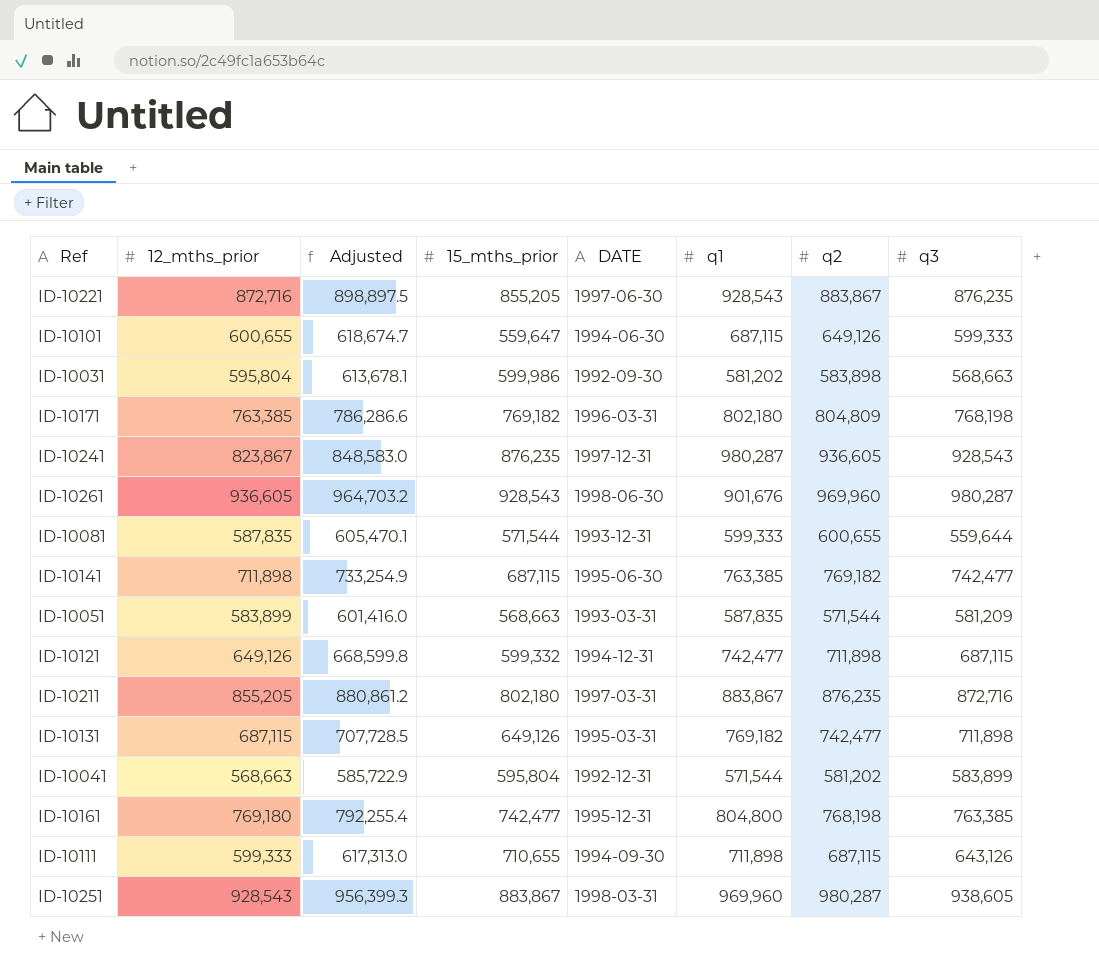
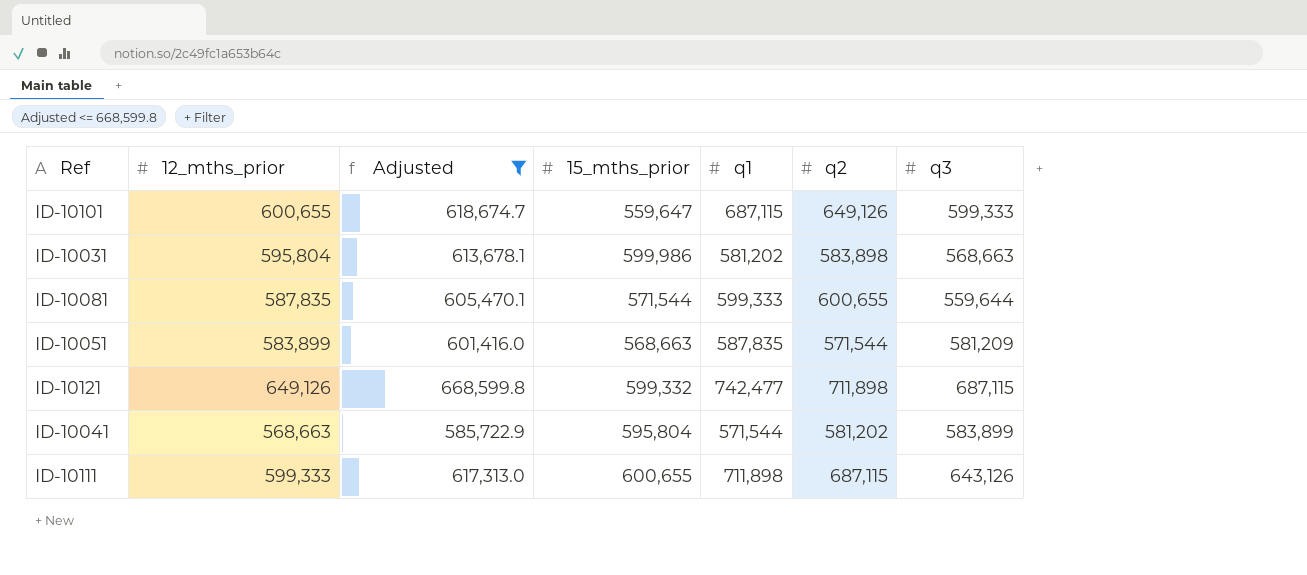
filter: none -> Adjusted <= 668,599.8
column DATE | position: 5 -> none
ID-10111 | 15_mths_prior: 710,655 -> 600,655

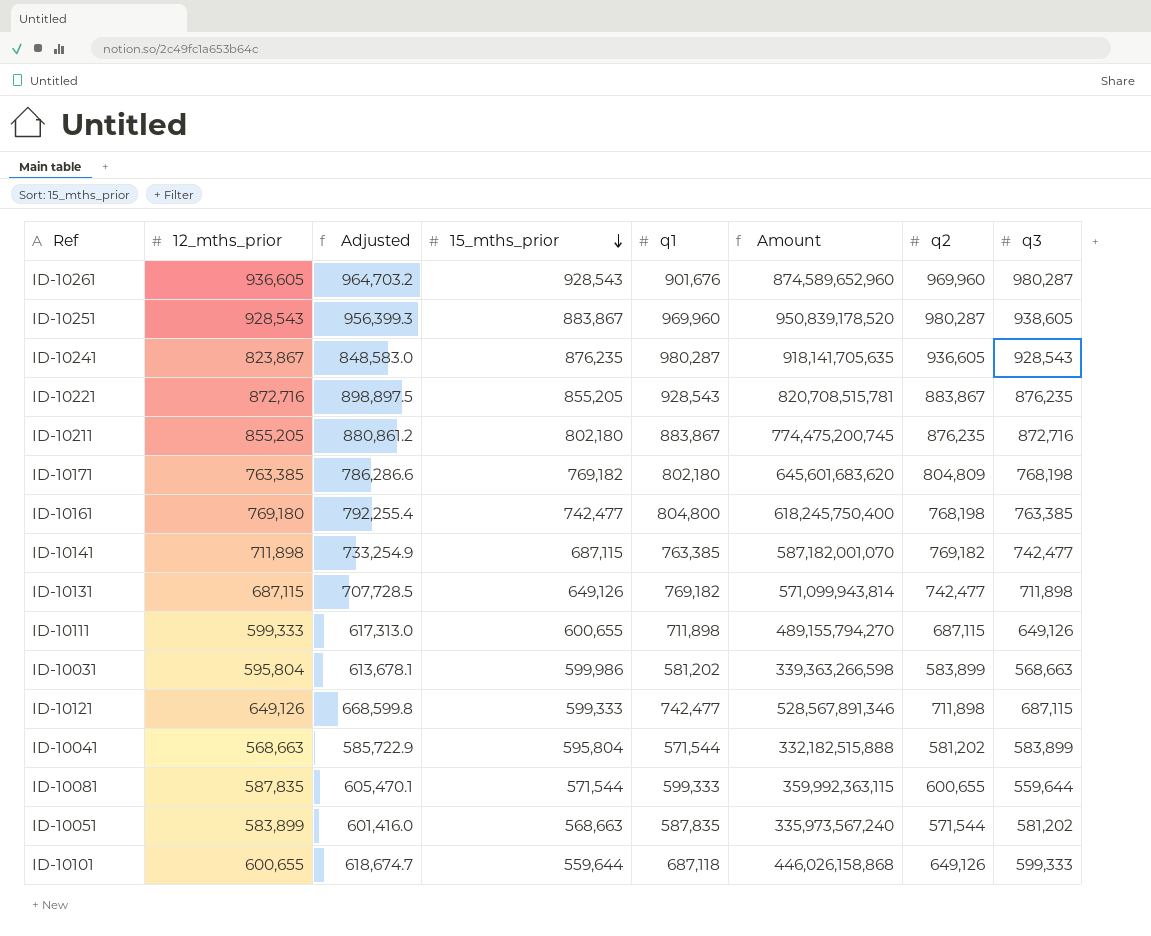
filter: Adjusted <= 668,599.8 -> none
row order: none -> 15_mths_prior descending
column Amount | formula: none -> [q1] * [q2]
ID-10111 | q3: 643,126 -> 649,126
ID-10031 | q2: 583,898 -> 583,899
ID-10121 | 15_mths_prior: 599,332 -> 599,333
ID-10051 | q3: 581,209 -> 581,202
ID-10101 | 15_mths_prior: 559,647 -> 559,644
ID-10101 | q1: 687,115 -> 687,118

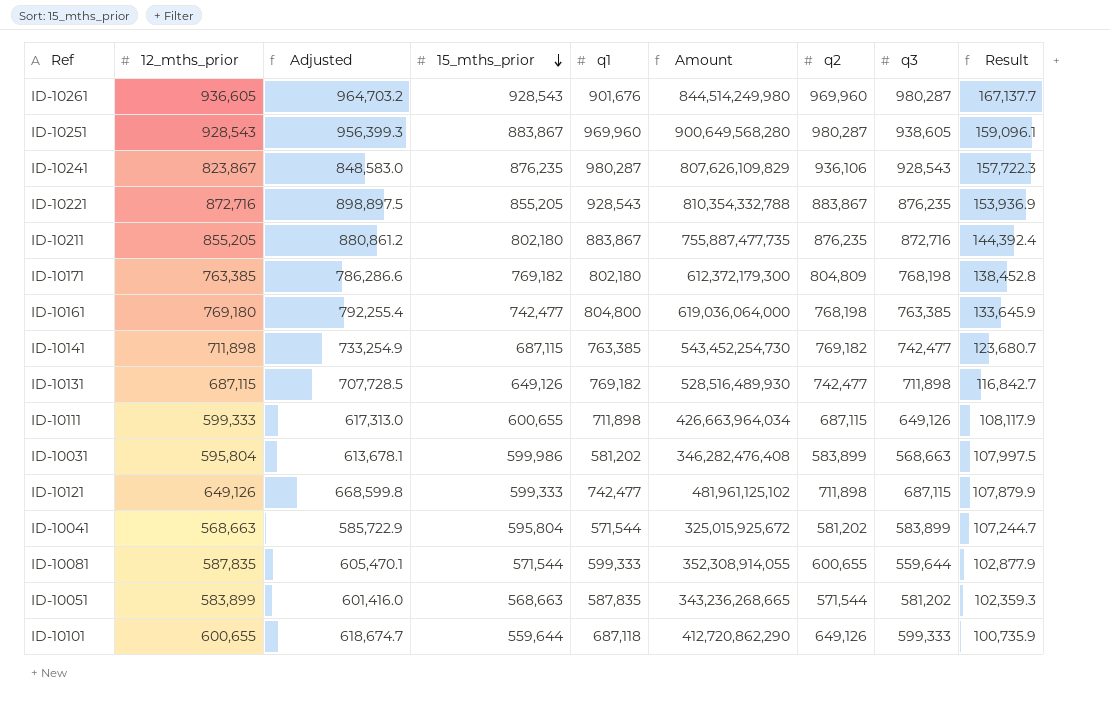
column Amount | formula: [q1] * [q2] -> [12_mths_prior] * [q1]
column Result | formula: none -> [15_mths_prior] * 0.18
ID-10241 | q2: 936,605 -> 936,106

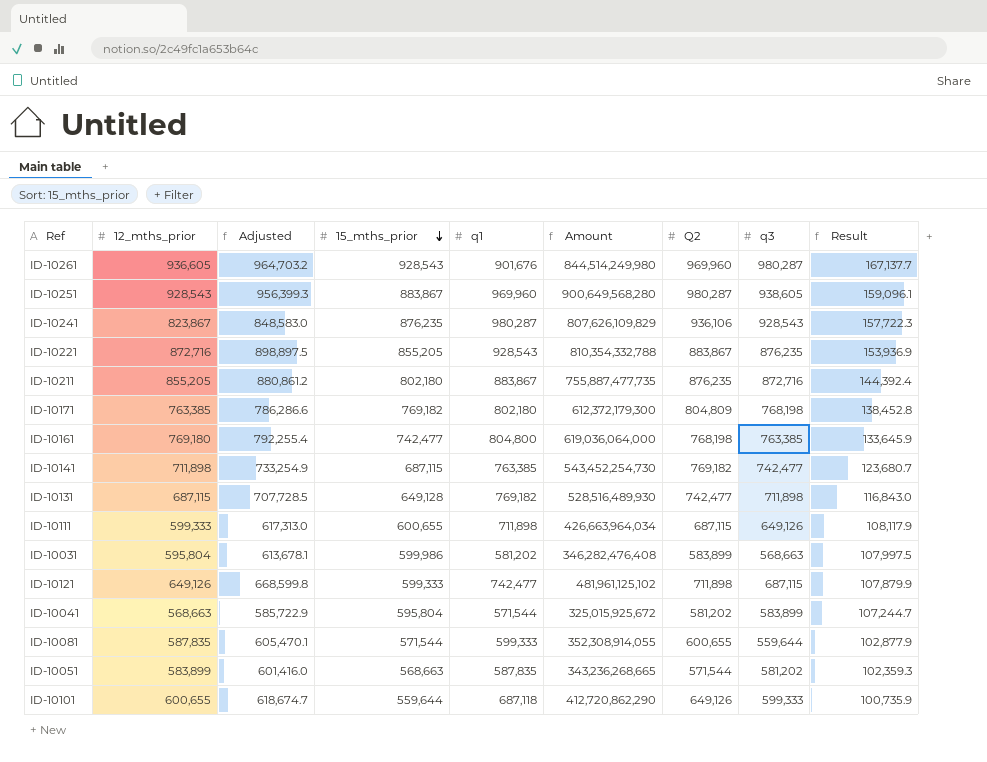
column name: q2 -> Q2
ID-10131 | 15_mths_prior: 649,126 -> 649,128
ID-10131 | Result: 116,842.7 -> 116,843.0

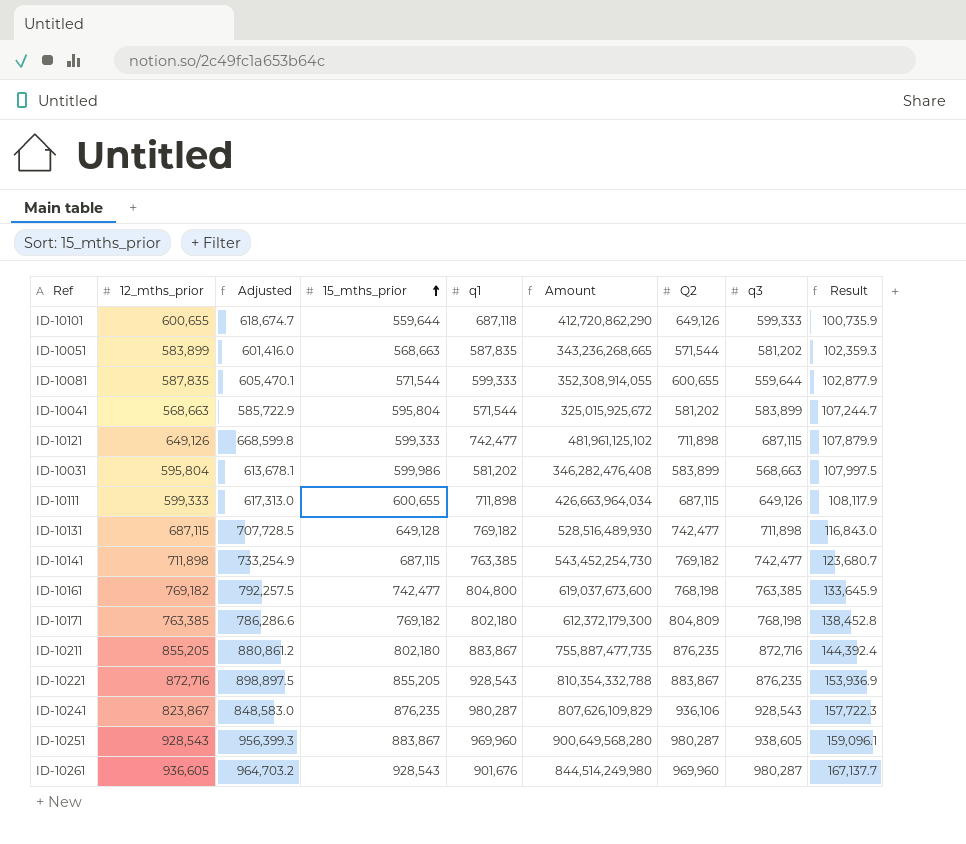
row order: 15_mths_prior descending -> 15_mths_prior ascending
ID-10161 | 12_mths_prior: 769,180 -> 769,182
ID-10161 | Adjusted: 792,255.4 -> 792,257.5
ID-10161 | Amount: 619,036,064,000 -> 619,037,673,600

